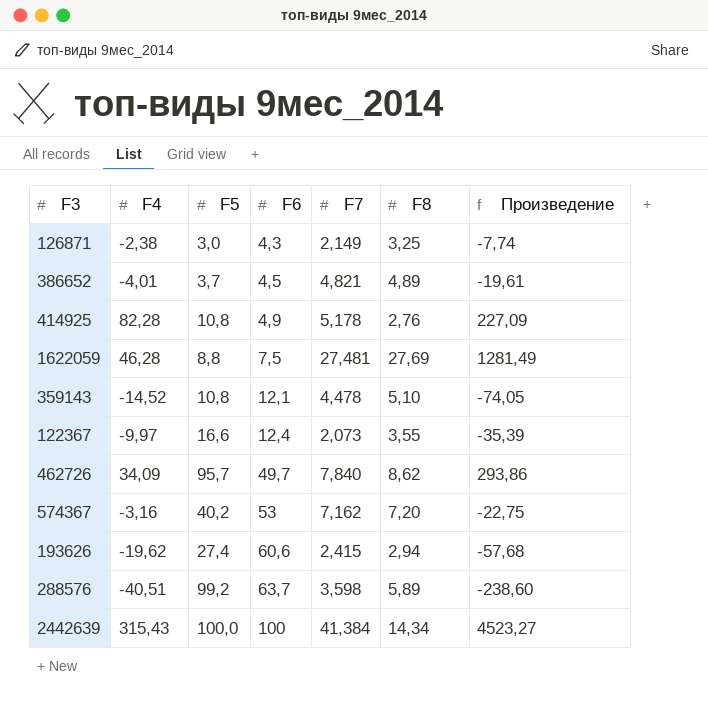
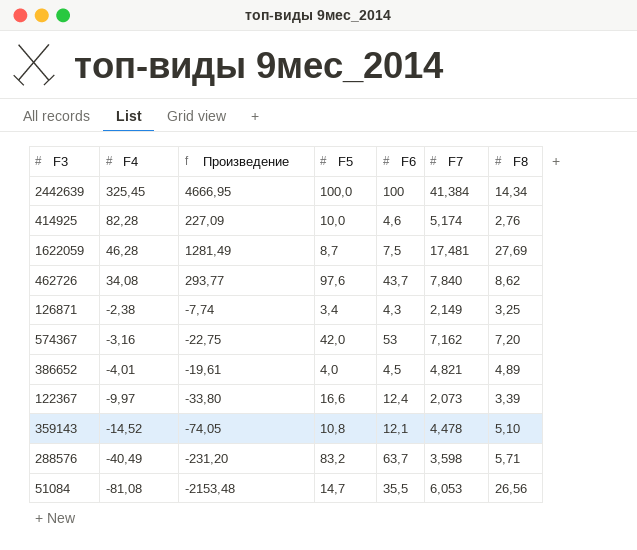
row order: F6 ascending -> F4 descending
column Произведение | position: 7 -> 3
row 193626: -19,62 | 27,4 | 60,6 | 2,415 | 2,94 | -57,68 -> none
2442639 | F4: 315,43 -> 325,45
2442639 | Произведение: 4523,27 -> 4666,95
414925 | F5: 10,8 -> 10,0
414925 | F6: 4,9 -> 4,6
414925 | F7: 5,178 -> 5,174
1622059 | F5: 8,8 -> 8,7
1622059 | F7: 27,481 -> 17,481
462726 | F4: 34,09 -> 34,08
462726 | Произведение: 293,86 -> 293,77
462726 | F5: 95,7 -> 97,6
462726 | F6: 49,7 -> 43,7
126871 | F5: 3,0 -> 3,4
574367 | F5: 40,2 -> 42,0
386652 | F5: 3,7 -> 4,0
122367 | Произведение: -35,39 -> -33,80
122367 | F8: 3,55 -> 3,39
288576 | F4: -40,51 -> -40,49
288576 | Произведение: -238,60 -> -231,20
288576 | F5: 99,2 -> 83,2
288576 | F8: 5,89 -> 5,71
row 51084: none -> -81,08 | -2153,48 | 14,7 | 35,5 | 6,053 | 26,56

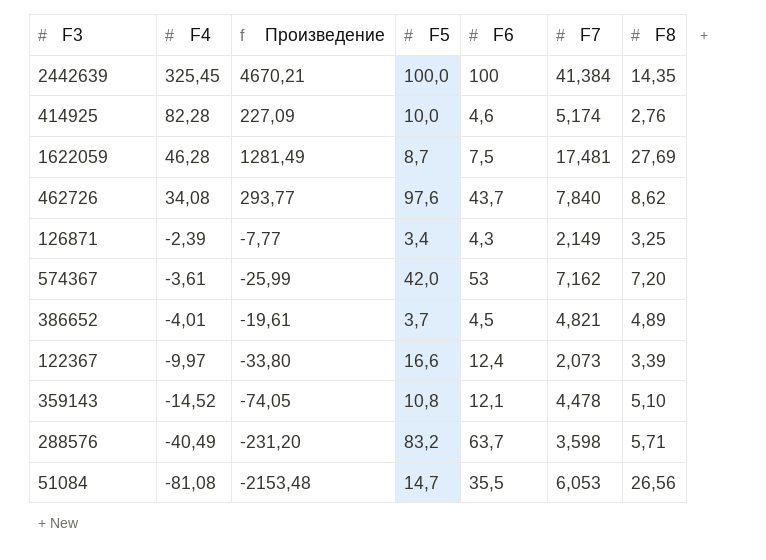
2442639 | Произведение: 4666,95 -> 4670,21
2442639 | F8: 14,34 -> 14,35
126871 | F4: -2,38 -> -2,39
126871 | Произведение: -7,74 -> -7,77
574367 | F4: -3,16 -> -3,61
574367 | Произведение: -22,75 -> -25,99
386652 | F5: 4,0 -> 3,7

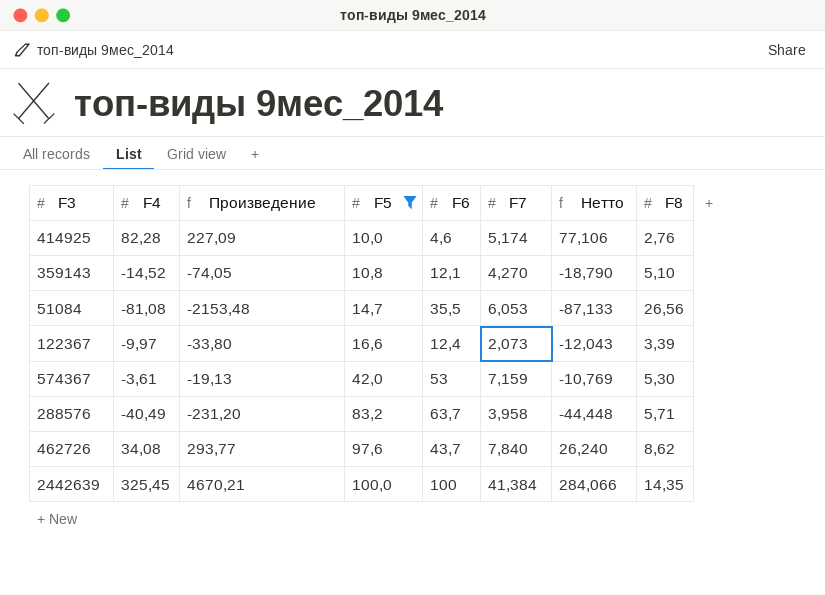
filter: none -> F5 >= 10,0
row order: F4 descending -> F5 ascending
column Нетто | formula: none -> [F4] - [F7]
359143 | F7: 4,478 -> 4,270
574367 | Произведение: -25,99 -> -19,13
574367 | F7: 7,162 -> 7,159
574367 | F8: 7,20 -> 5,30
288576 | F7: 3,598 -> 3,958

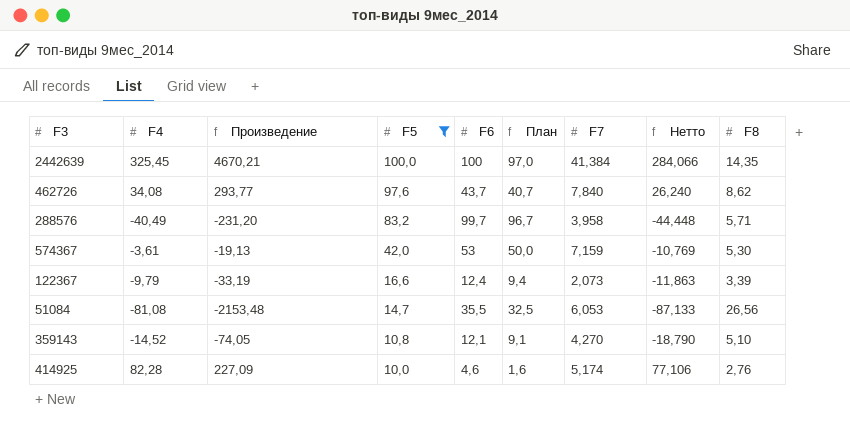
row order: F5 ascending -> F5 descending
column План | formula: none -> [F6] - 3
288576 | F6: 63,7 -> 99,7
122367 | F4: -9,97 -> -9,79
122367 | Произведение: -33,80 -> -33,19
122367 | Нетто: -12,043 -> -11,863

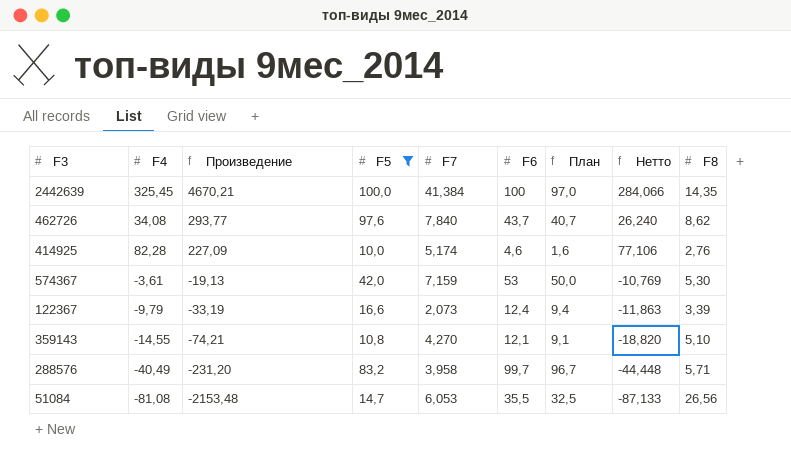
row order: F5 descending -> Произведение descending
column F7 | position: 7 -> 5
359143 | F4: -14,52 -> -14,55
359143 | Произведение: -74,05 -> -74,21
359143 | Нетто: -18,790 -> -18,820

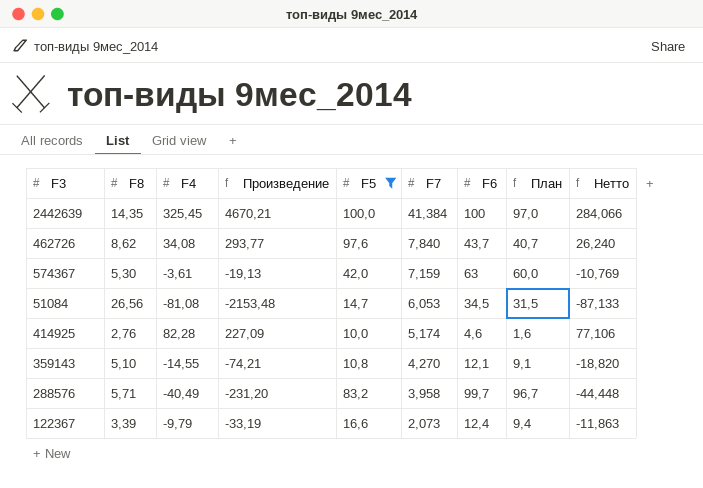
row order: Произведение descending -> F7 descending
column F8 | position: 9 -> 2
574367 | F6: 53 -> 63
574367 | План: 50,0 -> 60,0
51084 | F6: 35,5 -> 34,5
51084 | План: 32,5 -> 31,5

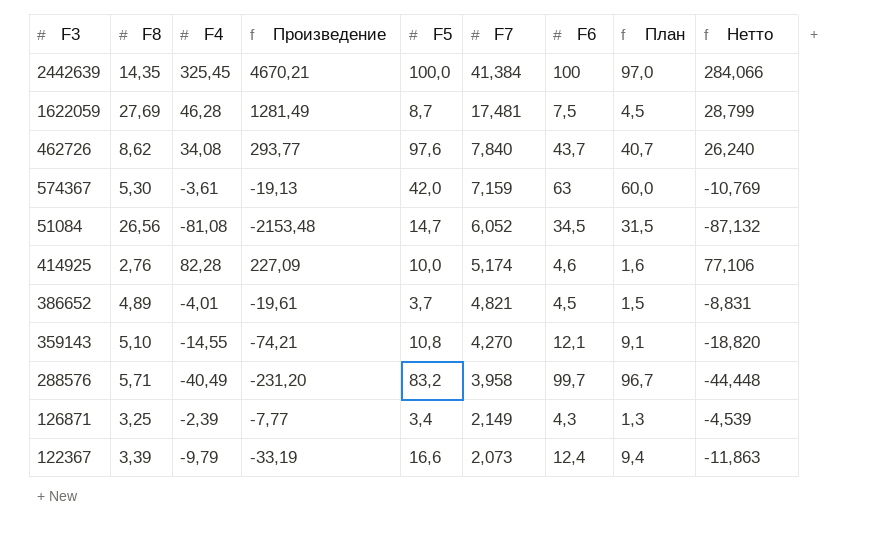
filter: F5 >= 10,0 -> none
51084 | F7: 6,053 -> 6,052
51084 | Нетто: -87,133 -> -87,132

